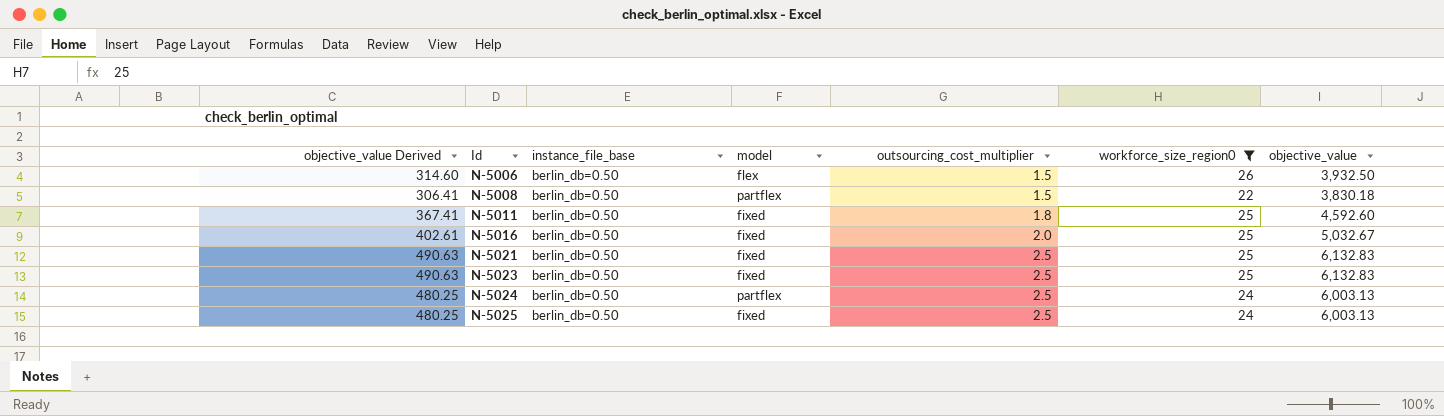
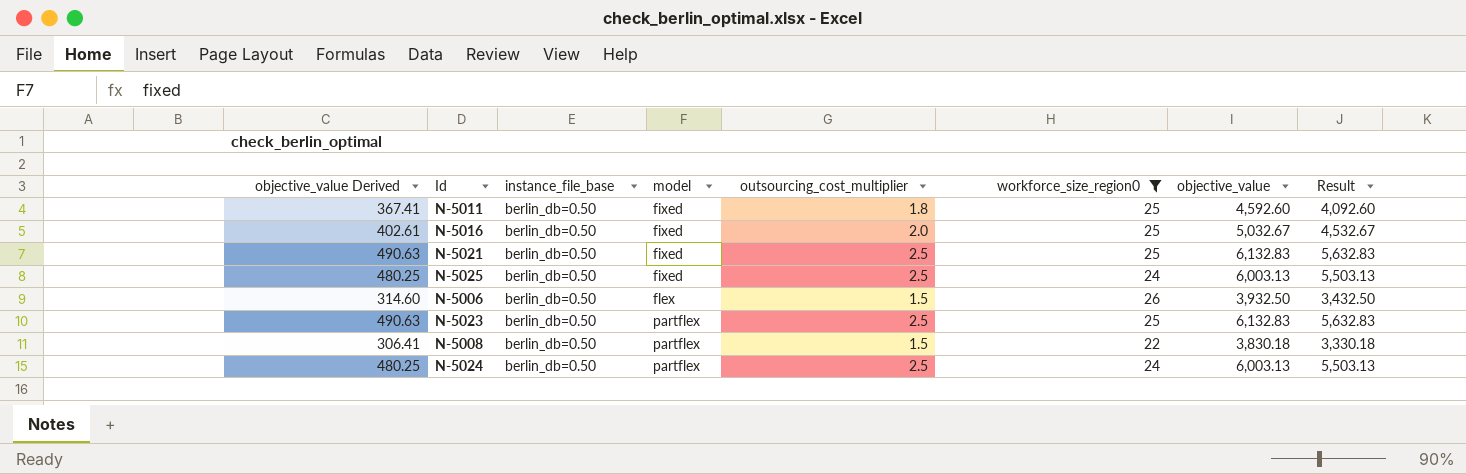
row order: Id ascending -> model ascending
column Result | formula: none -> [objective_value] - 500
N-5023 | model: fixed -> partflex

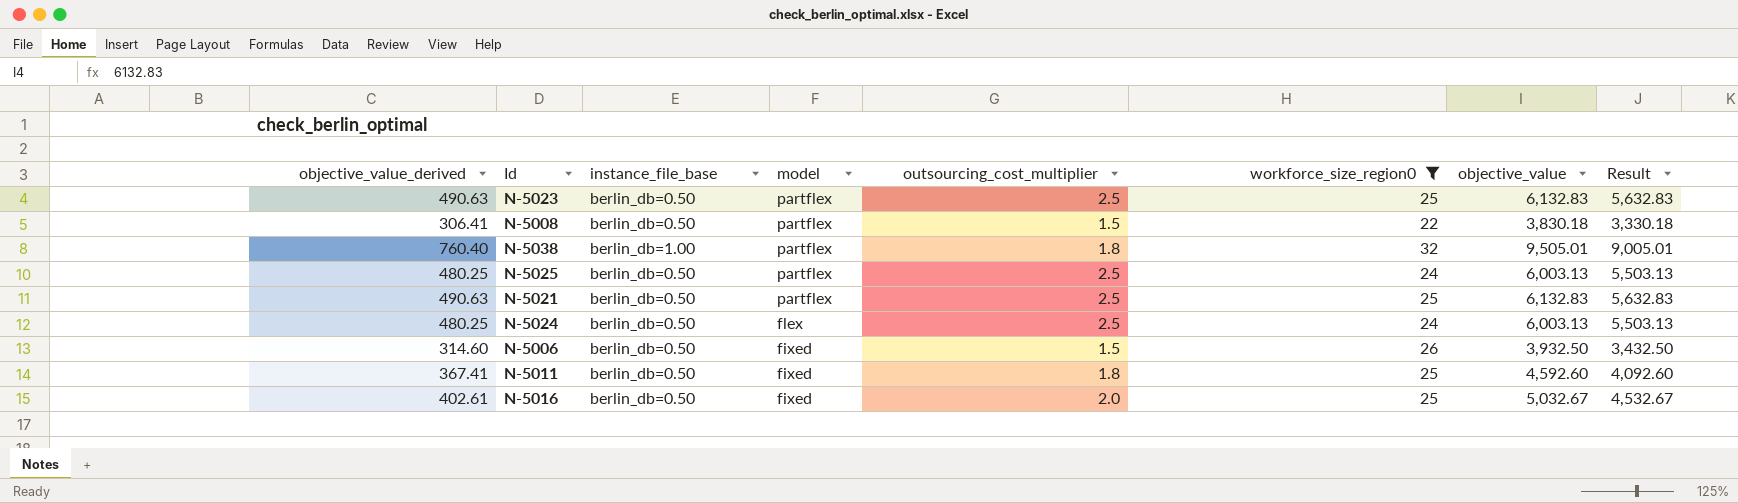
row order: model ascending -> model descending
column name: objective_value Derived -> objective_value_derived
row N-5038: none -> 760.40 | berlin_db=1.00 | partflex | 1.8 | 32 | 9,505.01 | 9,005.01
N-5025 | model: fixed -> partflex
N-5021 | model: fixed -> partflex
N-5024 | model: partflex -> flex
N-5006 | model: flex -> fixed

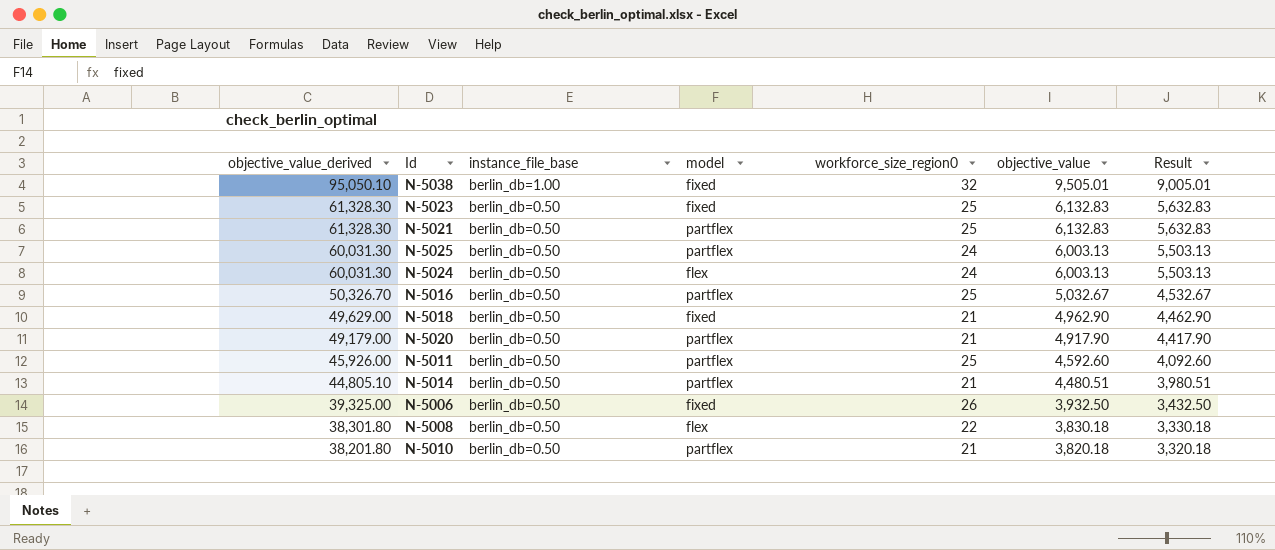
filter: workforce_size_region0 != 21 -> none
row order: model descending -> objective_value_derived descending
column outsourcing_cost_multiplier | position: 5 -> none
column objective_value_derived | formula: [objective_value] * 0.08 -> [objective_value] * 10
N-5038 | model: partflex -> fixed
N-5023 | model: partflex -> fixed
N-5016 | model: fixed -> partflex
N-5011 | model: fixed -> partflex
N-5008 | model: partflex -> flex

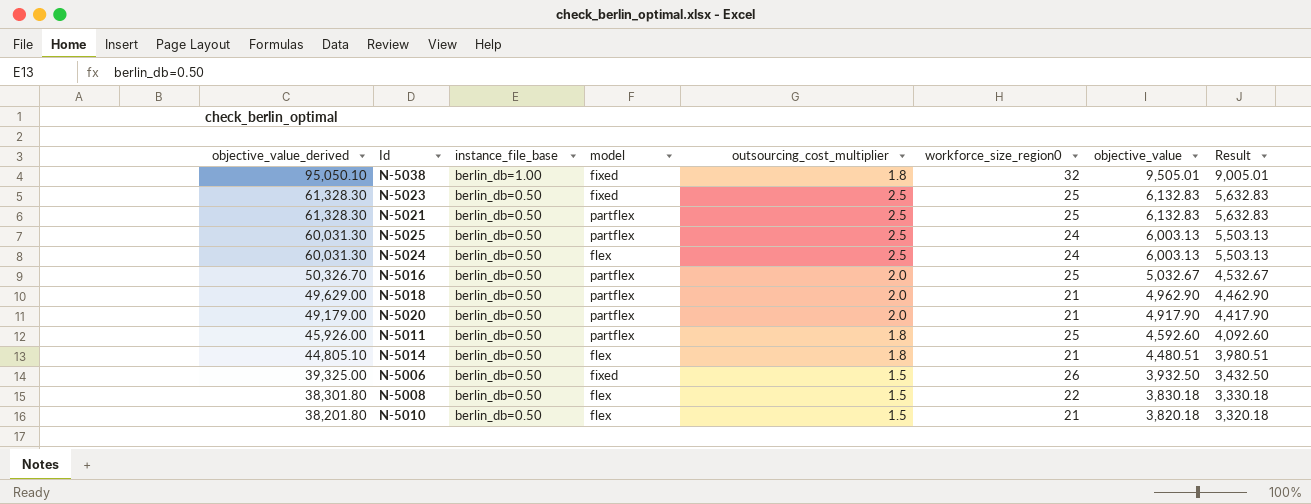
column outsourcing_cost_multiplier | position: none -> 5
N-5018 | model: fixed -> partflex
N-5014 | model: partflex -> flex
N-5010 | model: partflex -> flex

